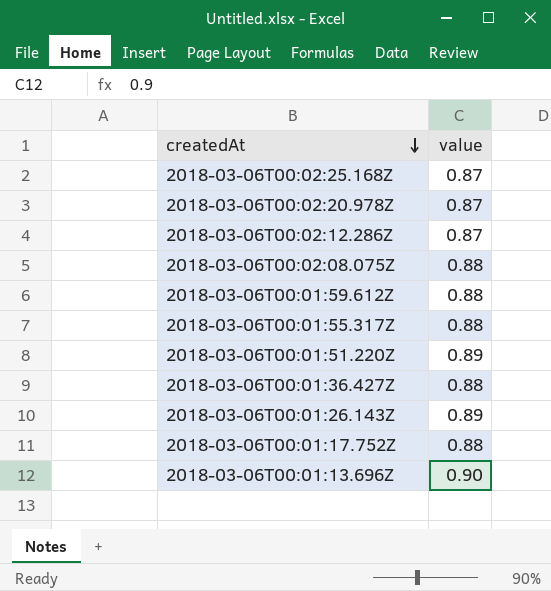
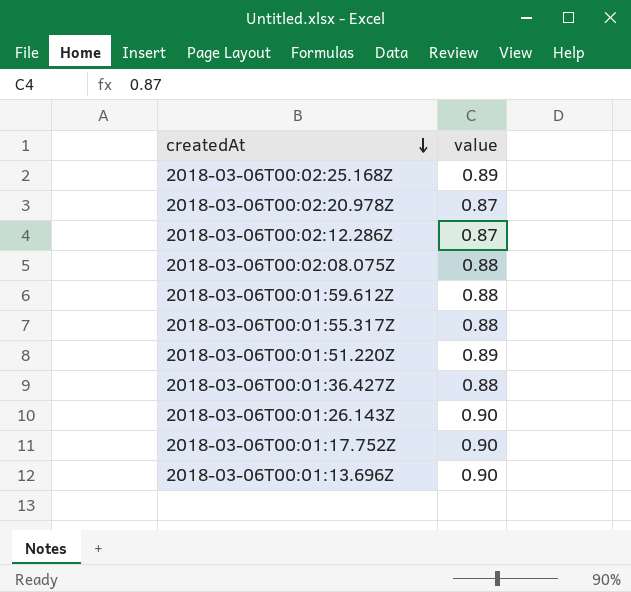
2018-03-06T00:02:25.168Z | value: 0.87 -> 0.89
2018-03-06T00:01:26.143Z | value: 0.89 -> 0.90
2018-03-06T00:01:17.752Z | value: 0.88 -> 0.90

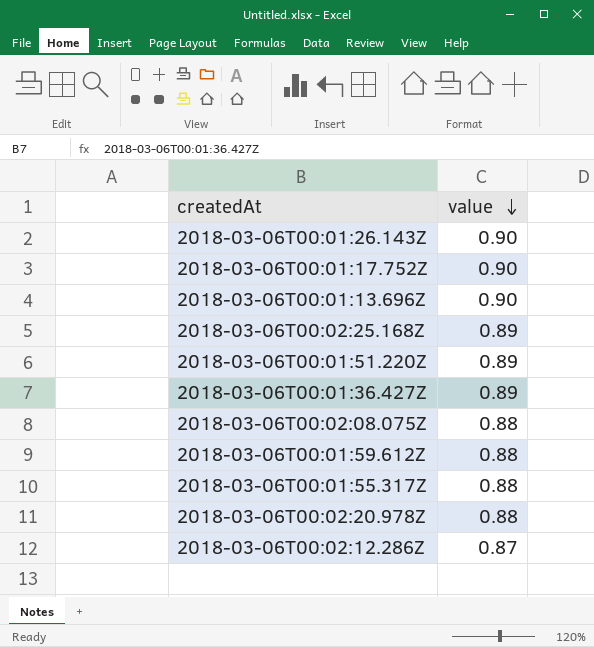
row order: createdAt descending -> value descending
2018-03-06T00:01:36.427Z | value: 0.88 -> 0.89
2018-03-06T00:02:20.978Z | value: 0.87 -> 0.88

